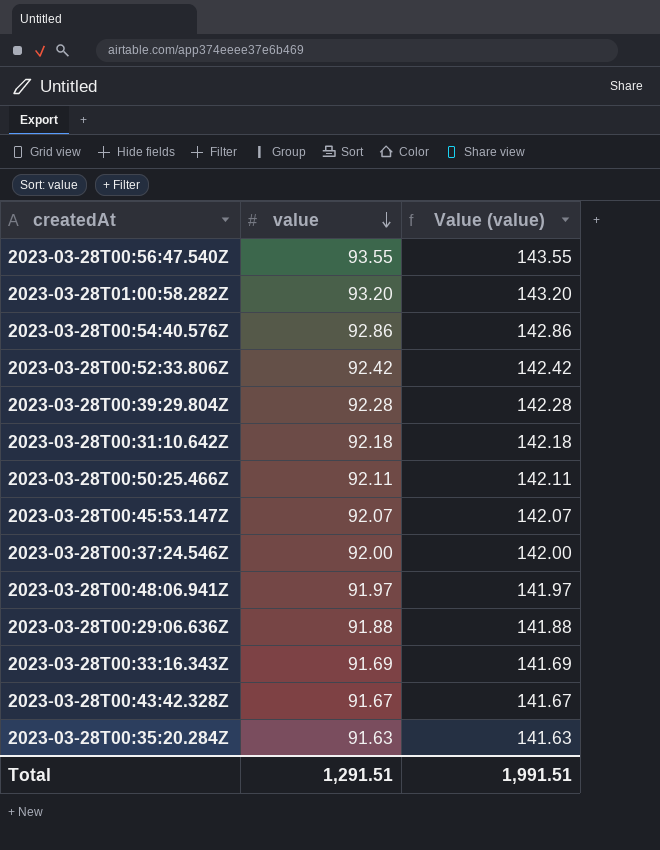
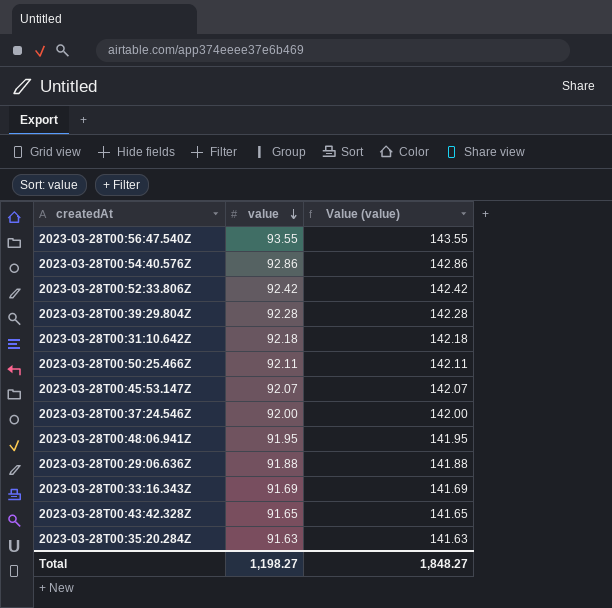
row 2023-03-28T01:00:58.282Z: 93.20 | 143.20 -> none
2023-03-28T00:48:06.941Z | value: 91.97 -> 91.95
2023-03-28T00:48:06.941Z | Value (value): 141.97 -> 141.95
2023-03-28T00:43:42.328Z | value: 91.67 -> 91.65
2023-03-28T00:43:42.328Z | Value (value): 141.67 -> 141.65
Total | value: 1,291.51 -> 1,198.27
Total | Value (value): 1,991.51 -> 1,848.27

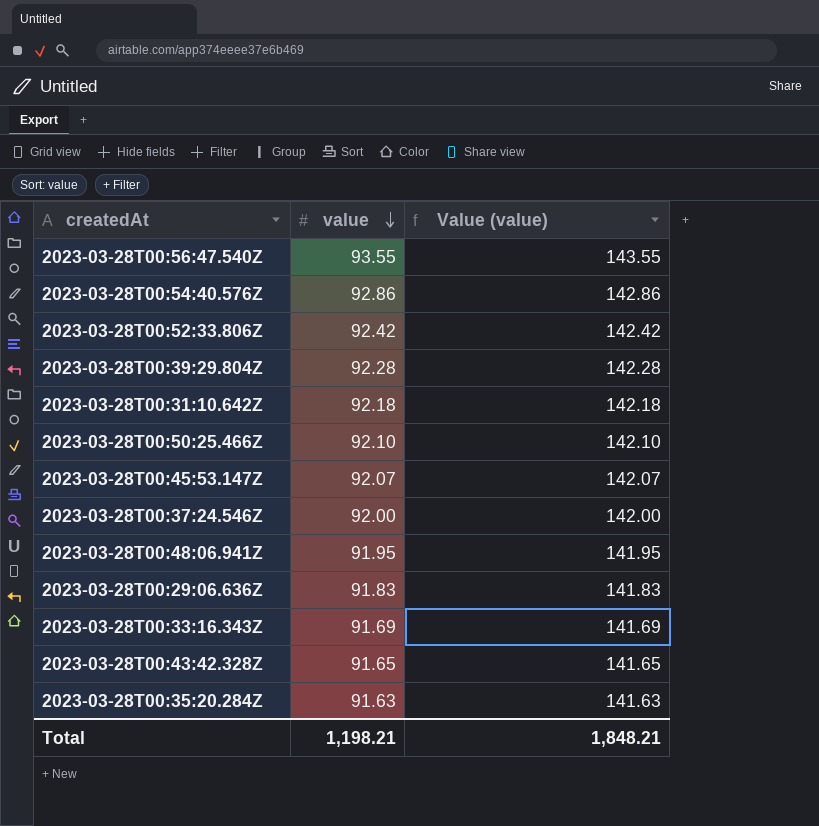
2023-03-28T00:50:25.466Z | value: 92.11 -> 92.10
2023-03-28T00:50:25.466Z | Value (value): 142.11 -> 142.10
2023-03-28T00:29:06.636Z | value: 91.88 -> 91.83
2023-03-28T00:29:06.636Z | Value (value): 141.88 -> 141.83
Total | value: 1,198.27 -> 1,198.21
Total | Value (value): 1,848.27 -> 1,848.21

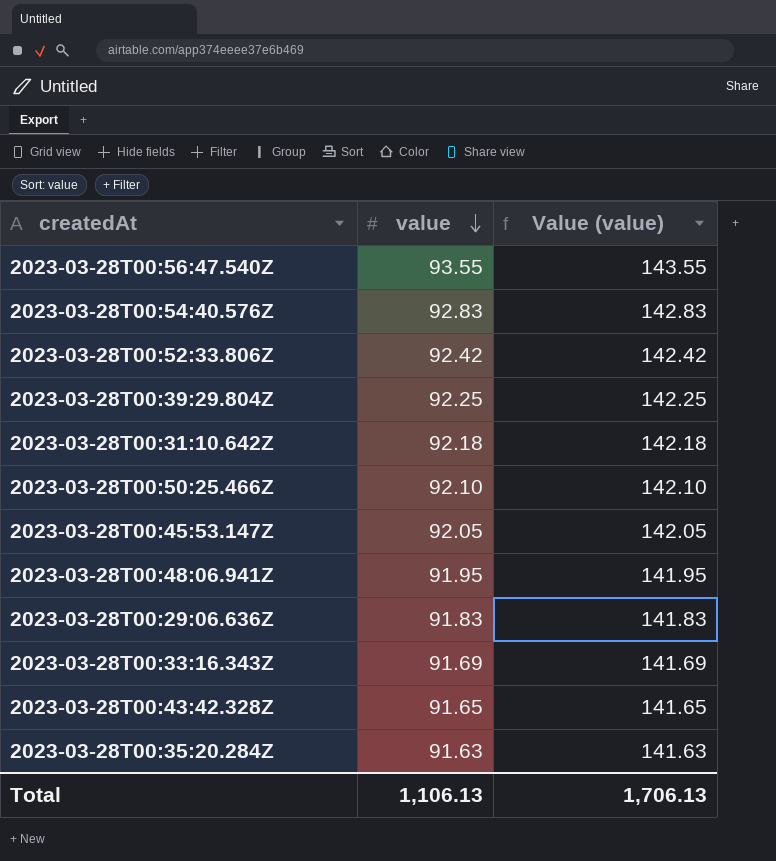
row 2023-03-28T00:37:24.546Z: 92.00 | 142.00 -> none
2023-03-28T00:54:40.576Z | value: 92.86 -> 92.83
2023-03-28T00:54:40.576Z | Value (value): 142.86 -> 142.83
2023-03-28T00:39:29.804Z | value: 92.28 -> 92.25
2023-03-28T00:39:29.804Z | Value (value): 142.28 -> 142.25
2023-03-28T00:45:53.147Z | value: 92.07 -> 92.05
2023-03-28T00:45:53.147Z | Value (value): 142.07 -> 142.05
Total | value: 1,198.21 -> 1,106.13
Total | Value (value): 1,848.21 -> 1,706.13

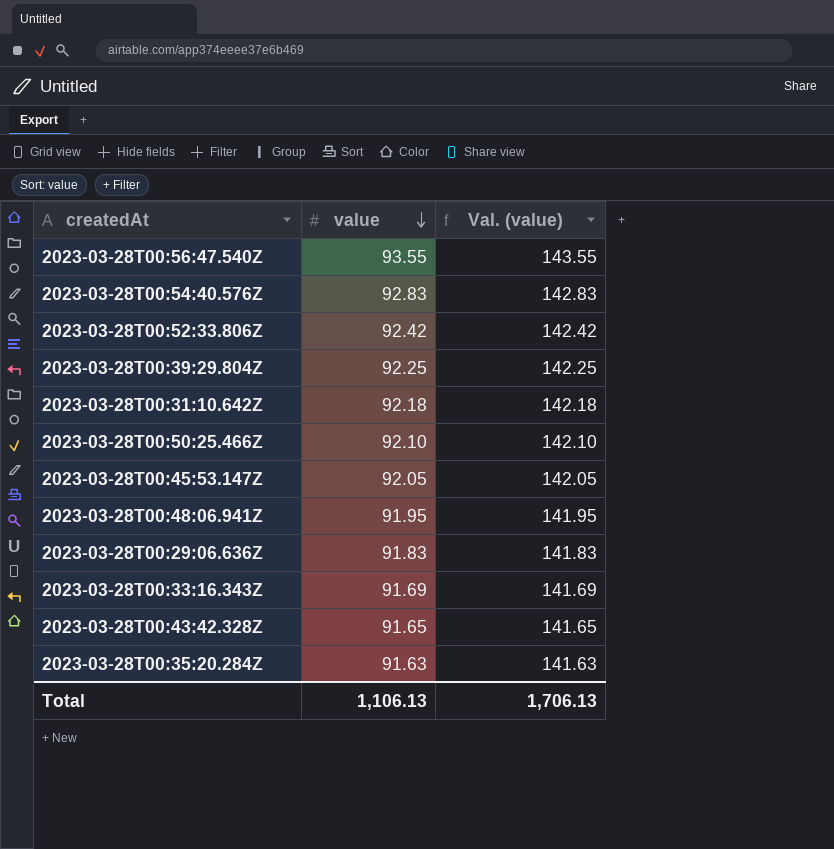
column name: Value (value) -> Val. (value)

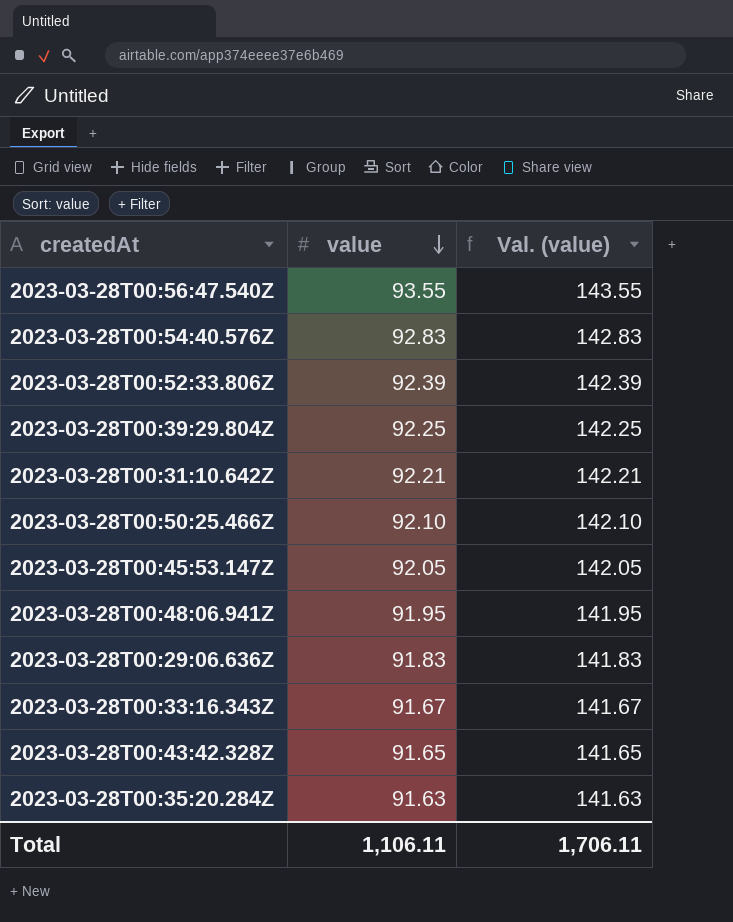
2023-03-28T00:52:33.806Z | value: 92.42 -> 92.39
2023-03-28T00:52:33.806Z | Val. (value): 142.42 -> 142.39
2023-03-28T00:31:10.642Z | value: 92.18 -> 92.21
2023-03-28T00:31:10.642Z | Val. (value): 142.18 -> 142.21
2023-03-28T00:33:16.343Z | value: 91.69 -> 91.67
2023-03-28T00:33:16.343Z | Val. (value): 141.69 -> 141.67
Total | value: 1,106.13 -> 1,106.11
Total | Val. (value): 1,706.13 -> 1,706.11

